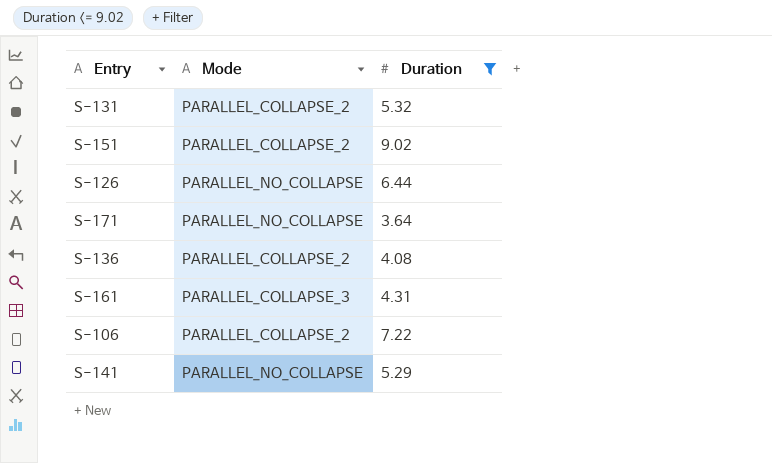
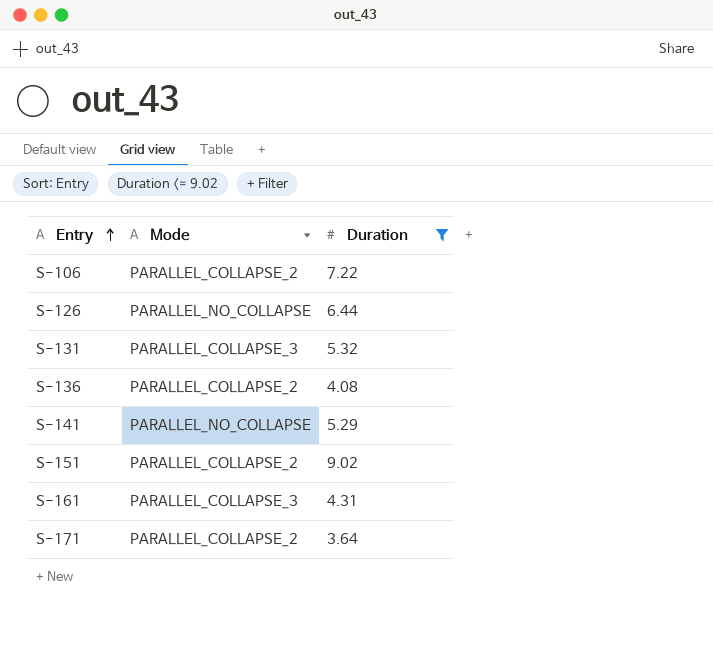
row order: none -> Entry ascending
S-131 | Mode: PARALLEL_COLLAPSE_2 -> PARALLEL_COLLAPSE_3
S-171 | Mode: PARALLEL_NO_COLLAPSE -> PARALLEL_COLLAPSE_2

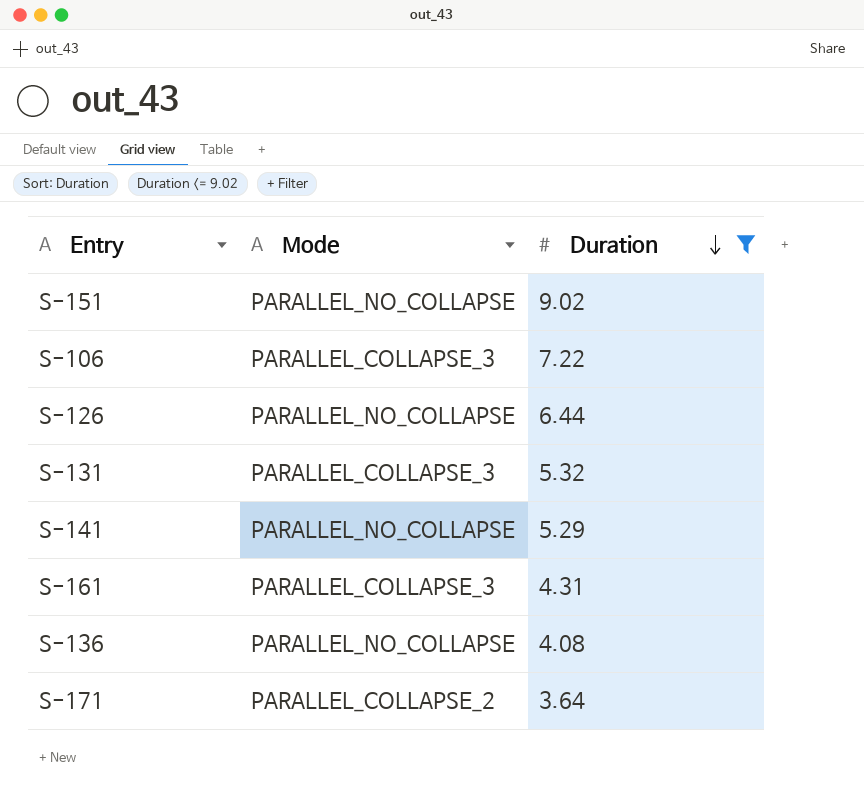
row order: Entry ascending -> Duration descending
S-151 | Mode: PARALLEL_COLLAPSE_2 -> PARALLEL_NO_COLLAPSE
S-106 | Mode: PARALLEL_COLLAPSE_2 -> PARALLEL_COLLAPSE_3
S-136 | Mode: PARALLEL_COLLAPSE_2 -> PARALLEL_NO_COLLAPSE

